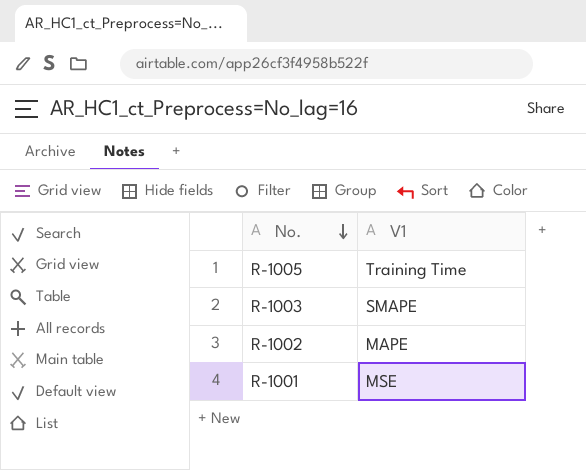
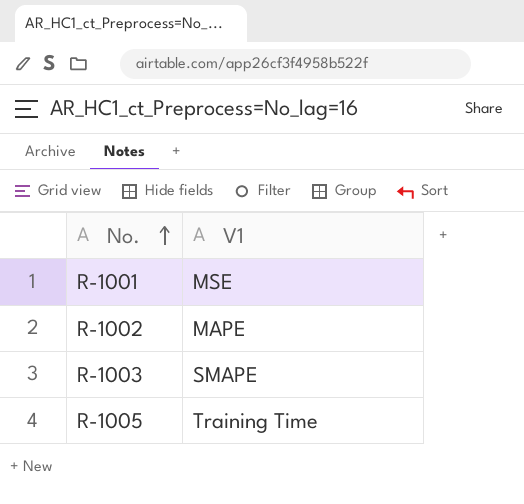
row order: No. descending -> No. ascending

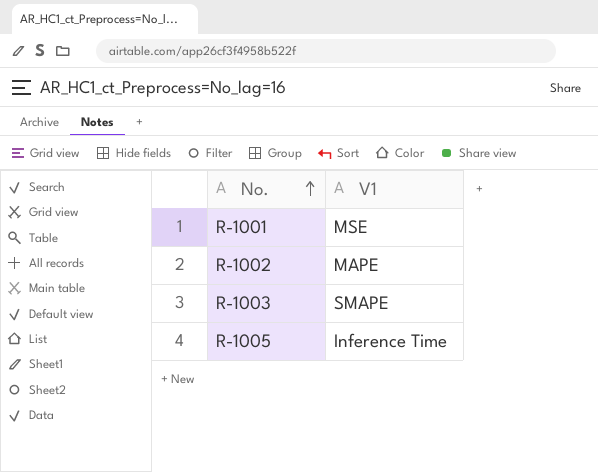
R-1005 | V1: Training Time -> Inference Time

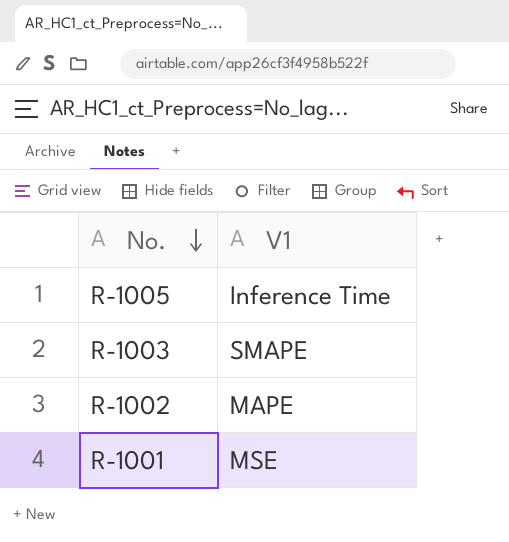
row order: No. ascending -> No. descending

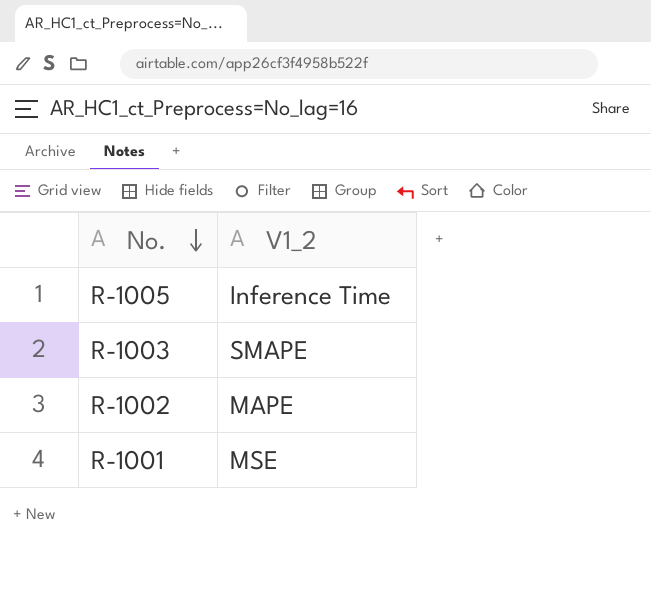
column name: V1 -> V1_2

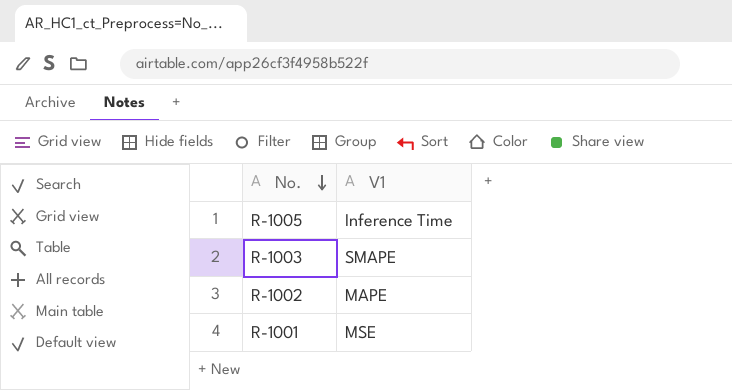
column name: V1_2 -> V1

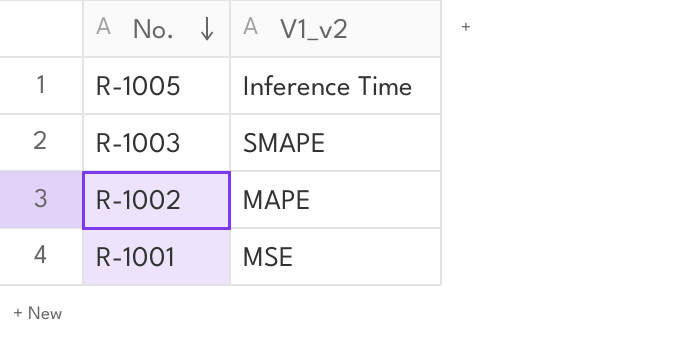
column name: V1 -> V1_v2

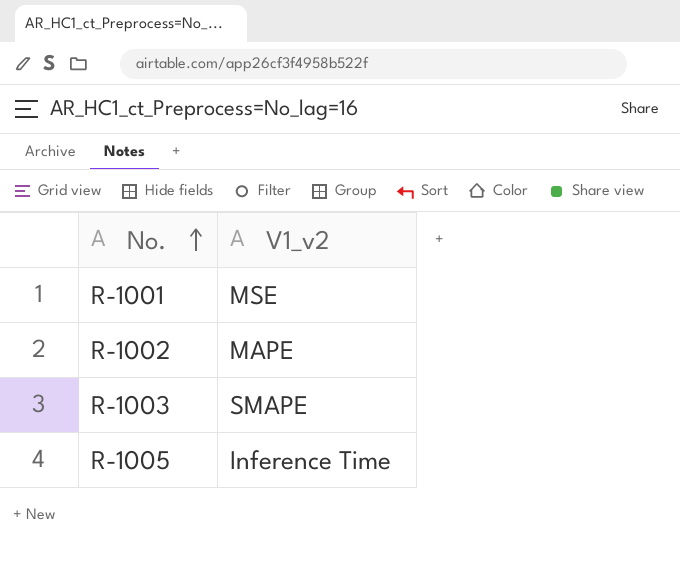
row order: No. descending -> No. ascending

